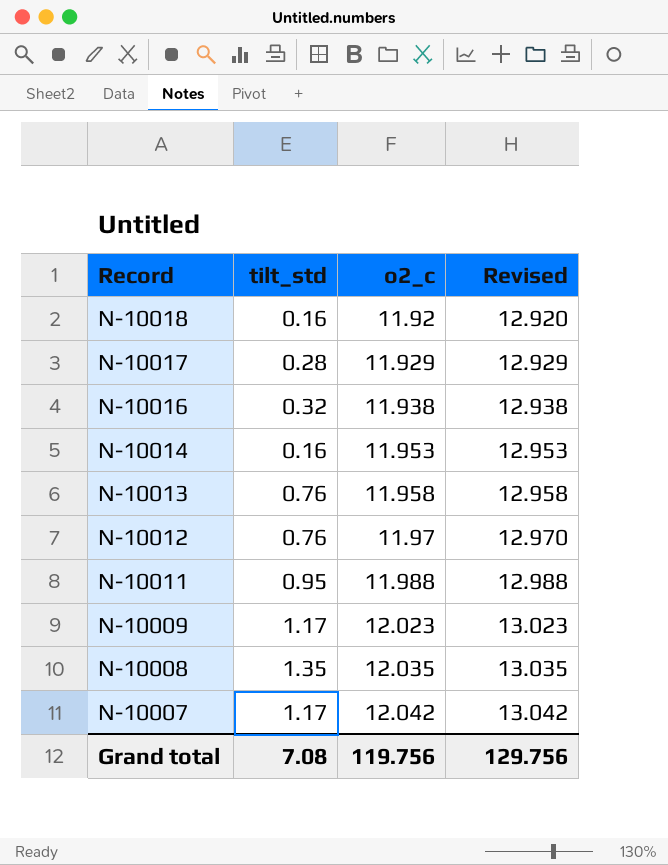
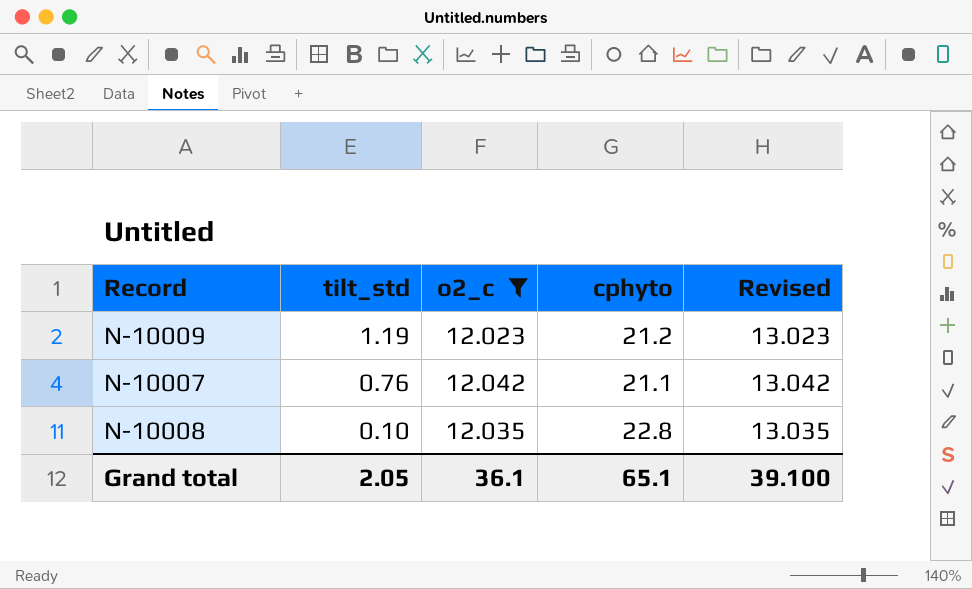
filter: none -> o2_c >= 12.023
row order: Record descending -> tilt_std descending
column cphyto | position: none -> 4
N-10009 | tilt_std: 1.17 -> 1.19
N-10007 | tilt_std: 1.17 -> 0.76
N-10008 | tilt_std: 1.35 -> 0.10
Grand total | tilt_std: 7.08 -> 2.05
Grand total | o2_c: 119.756 -> 36.1
Grand total | Revised: 129.756 -> 39.100

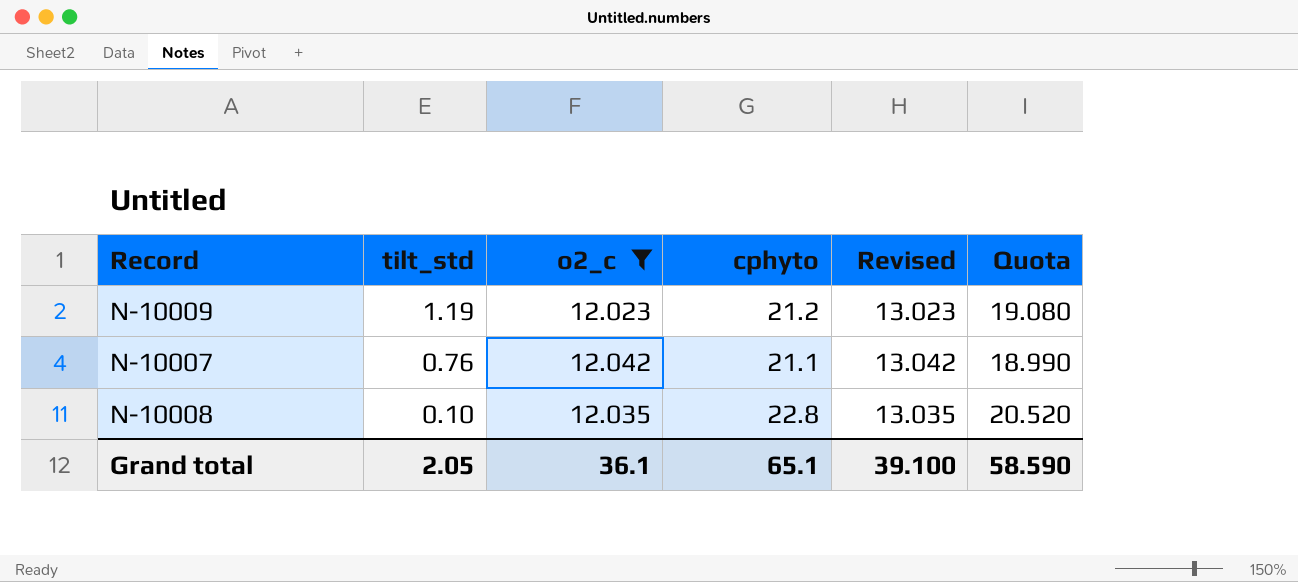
column Quota | formula: none -> [cphyto] * 0.9

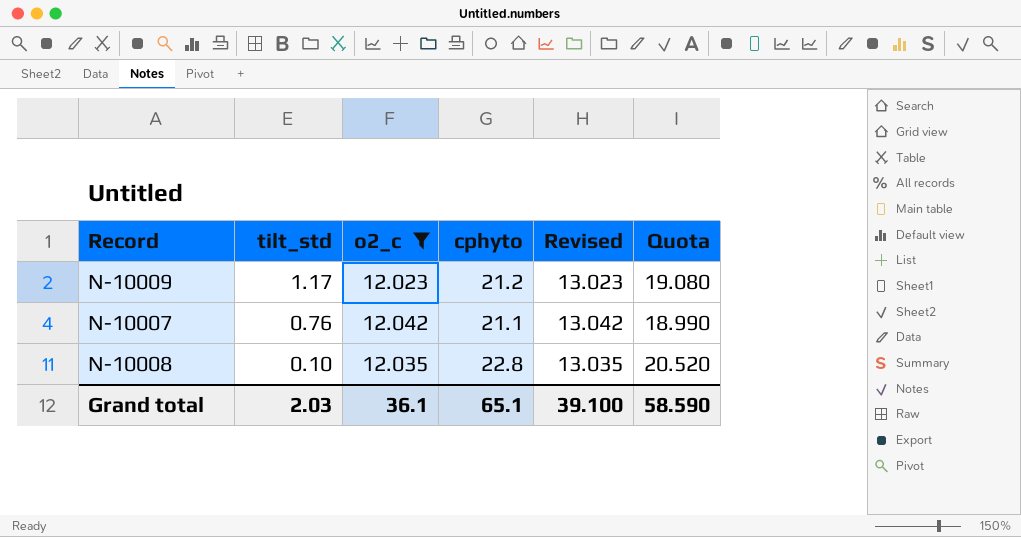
N-10009 | tilt_std: 1.19 -> 1.17
Grand total | tilt_std: 2.05 -> 2.03

